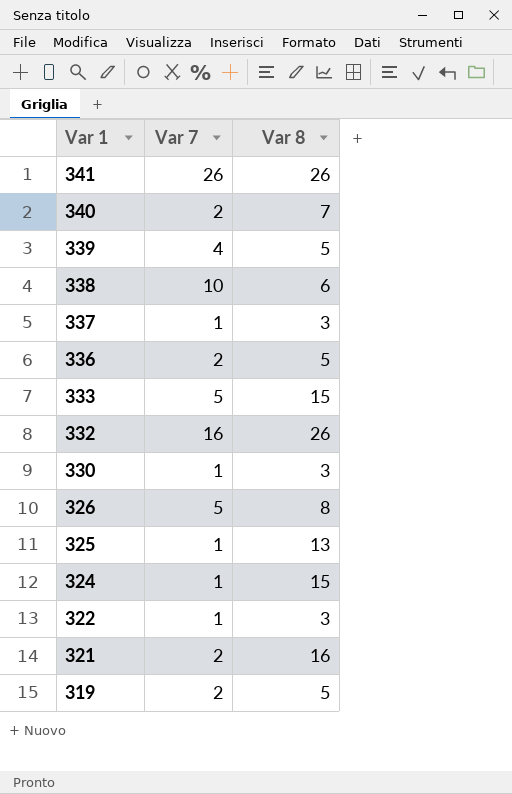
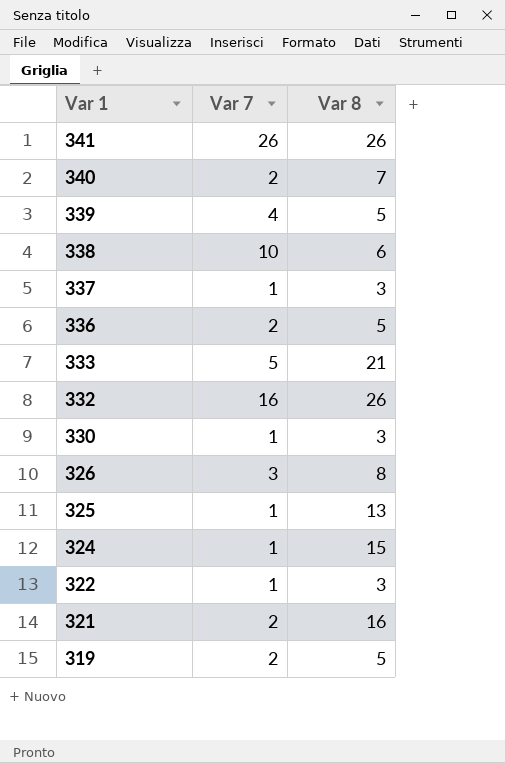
333 | Var 8: 15 -> 21
326 | Var 7: 5 -> 3

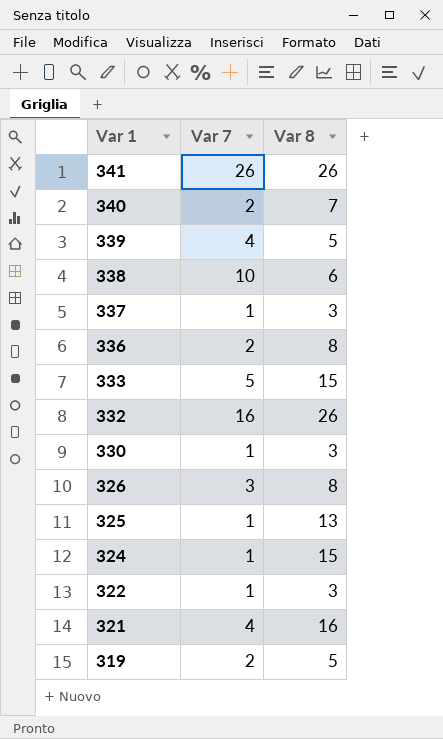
336 | Var 8: 5 -> 8
333 | Var 8: 21 -> 15
321 | Var 7: 2 -> 4

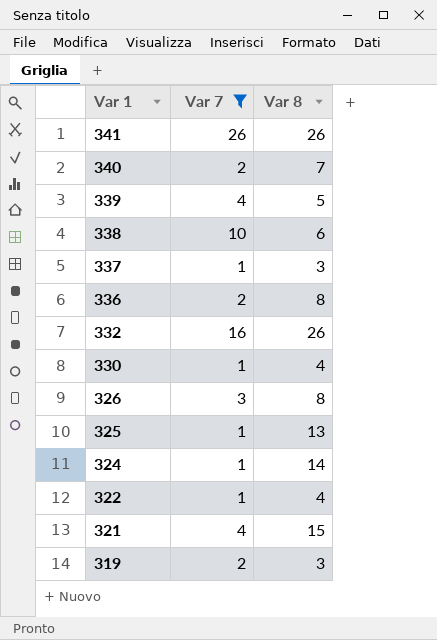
filter: none -> Var 7 != 5
330 | Var 8: 3 -> 4
324 | Var 8: 15 -> 14
322 | Var 8: 3 -> 4
321 | Var 8: 16 -> 15
319 | Var 8: 5 -> 3

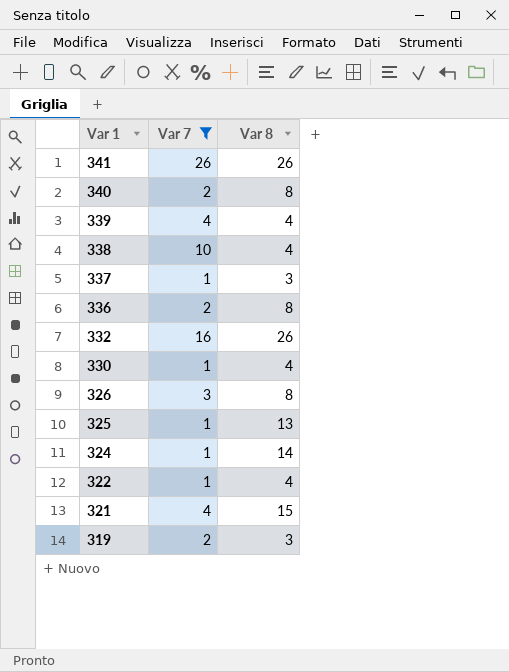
340 | Var 8: 7 -> 8
339 | Var 8: 5 -> 4
338 | Var 8: 6 -> 4

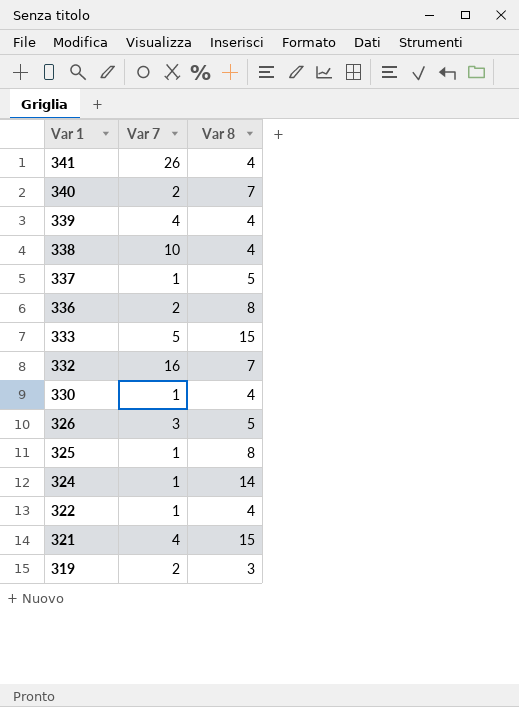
filter: Var 7 != 5 -> none
341 | Var 8: 26 -> 4
340 | Var 8: 8 -> 7
337 | Var 8: 3 -> 5
332 | Var 8: 26 -> 7
326 | Var 8: 8 -> 5
325 | Var 8: 13 -> 8

